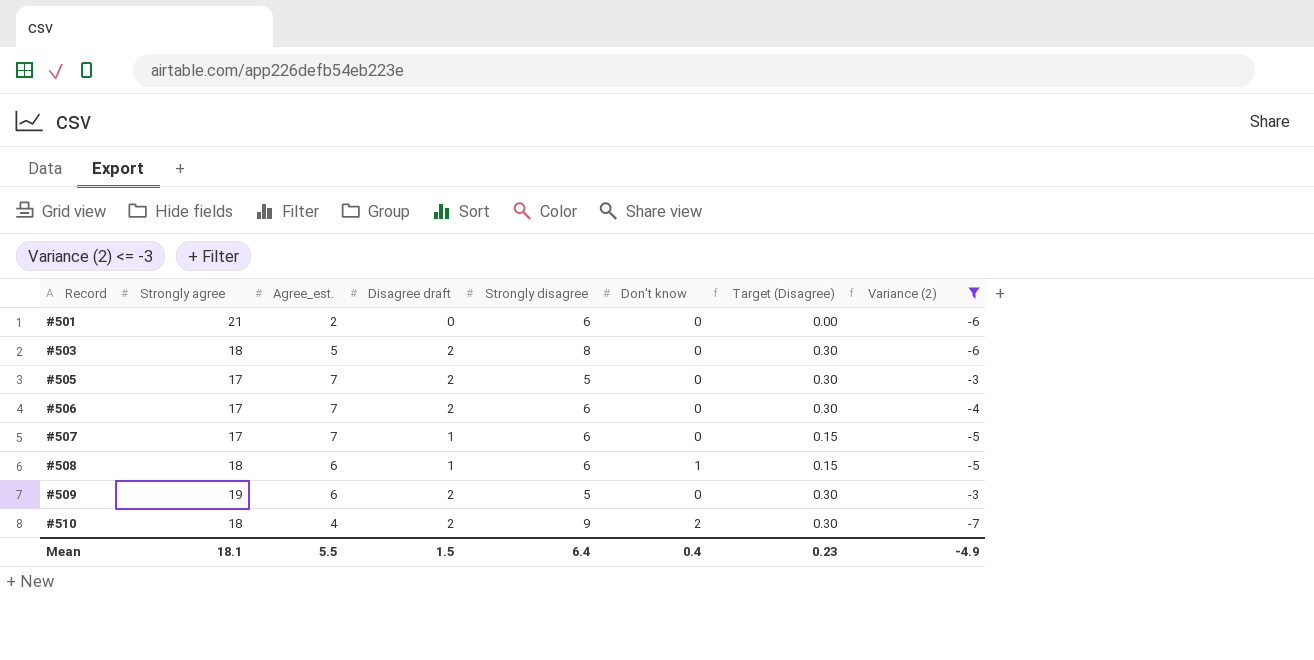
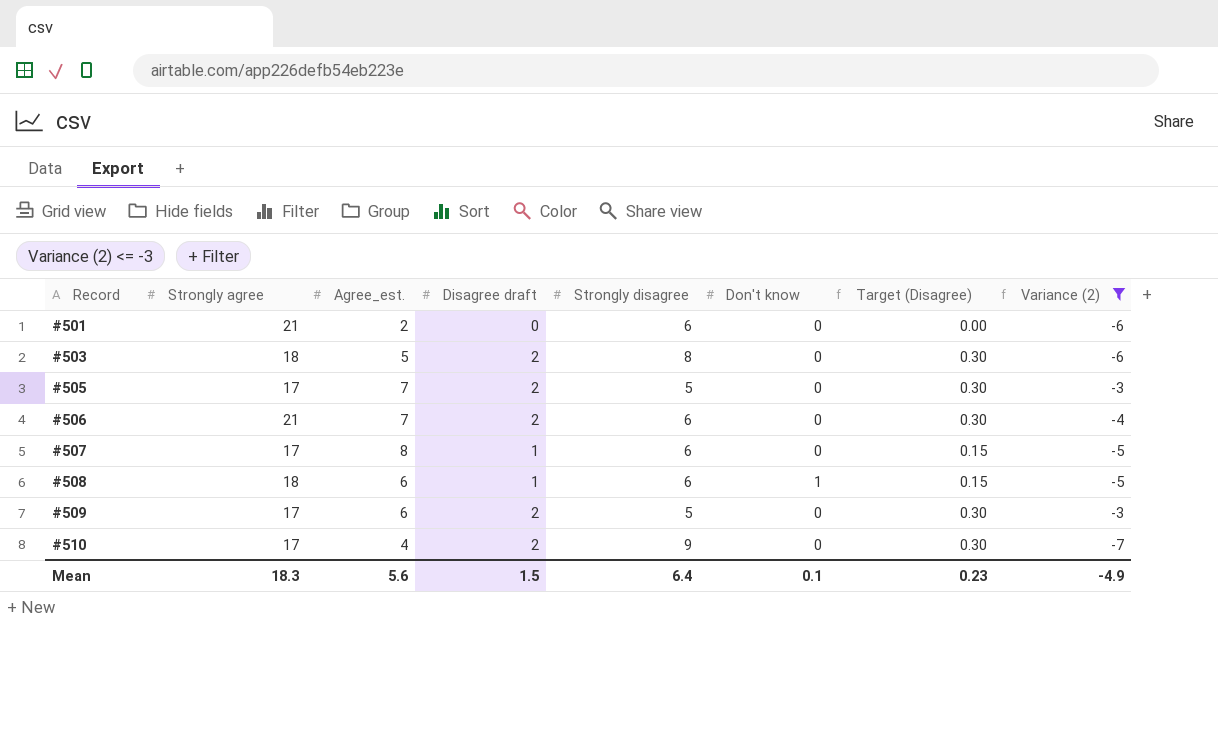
#506 | Strongly agree: 17 -> 21
#507 | Agree_est.: 7 -> 8
#509 | Strongly agree: 19 -> 17
#510 | Strongly agree: 18 -> 17
#510 | Don't know: 2 -> 0
Mean | Strongly agree: 18.1 -> 18.3
Mean | Agree_est.: 5.5 -> 5.6
Mean | Don't know: 0.4 -> 0.1

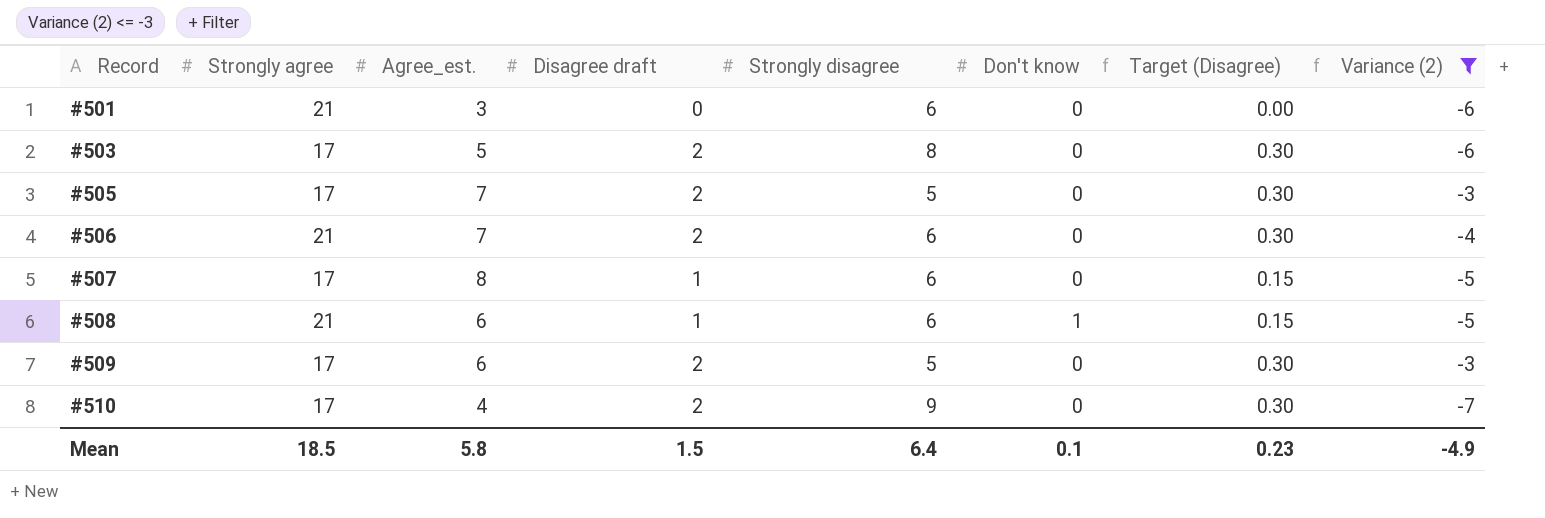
#501 | Agree_est.: 2 -> 3
#503 | Strongly agree: 18 -> 17
#508 | Strongly agree: 18 -> 21
Mean | Strongly agree: 18.3 -> 18.5
Mean | Agree_est.: 5.6 -> 5.8

